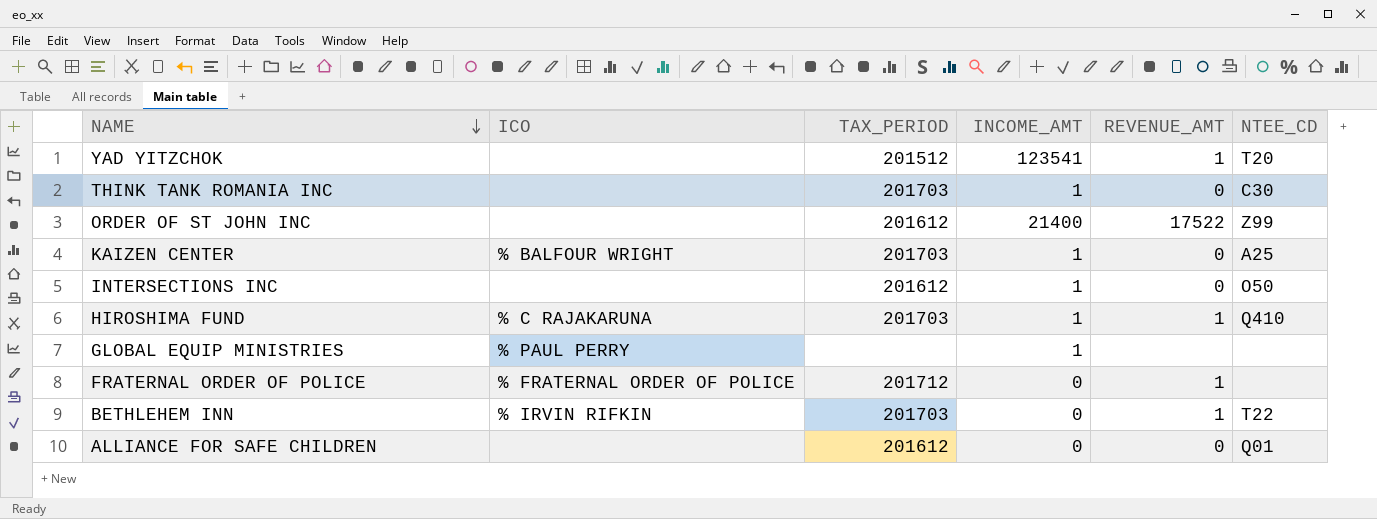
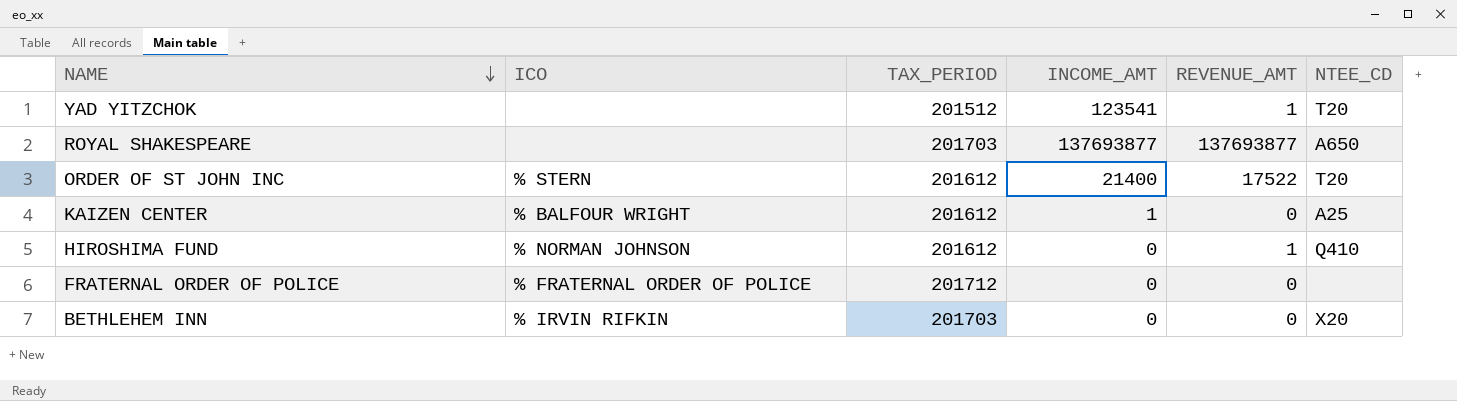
row THINK TANK ROMANIA INC: none | 201703 | 1 | 0 | C30 -> none
row INTERSECTIONS INC: none | 201612 | 1 | 0 | O50 -> none
row GLOBAL EQUIP MINISTRIES: % PAUL PERRY | none | 1 | none | none -> none
row ALLIANCE FOR SAFE CHILDREN: none | 201612 | 0 | 0 | Q01 -> none
row ROYAL SHAKESPEARE: none -> none | 201703 | 137693877 | 137693877 | A650
ORDER OF ST JOHN INC | ICO: none -> % STERN
ORDER OF ST JOHN INC | NTEE_CD: Z99 -> T20
KAIZEN CENTER | TAX_PERIOD: 201703 -> 201612
HIROSHIMA FUND | ICO: % C RAJAKARUNA -> % NORMAN JOHNSON
HIROSHIMA FUND | TAX_PERIOD: 201703 -> 201612
HIROSHIMA FUND | INCOME_AMT: 1 -> 0
FRATERNAL ORDER OF POLICE | REVENUE_AMT: 1 -> 0
BETHLEHEM INN | REVENUE_AMT: 1 -> 0
BETHLEHEM INN | NTEE_CD: T22 -> X20

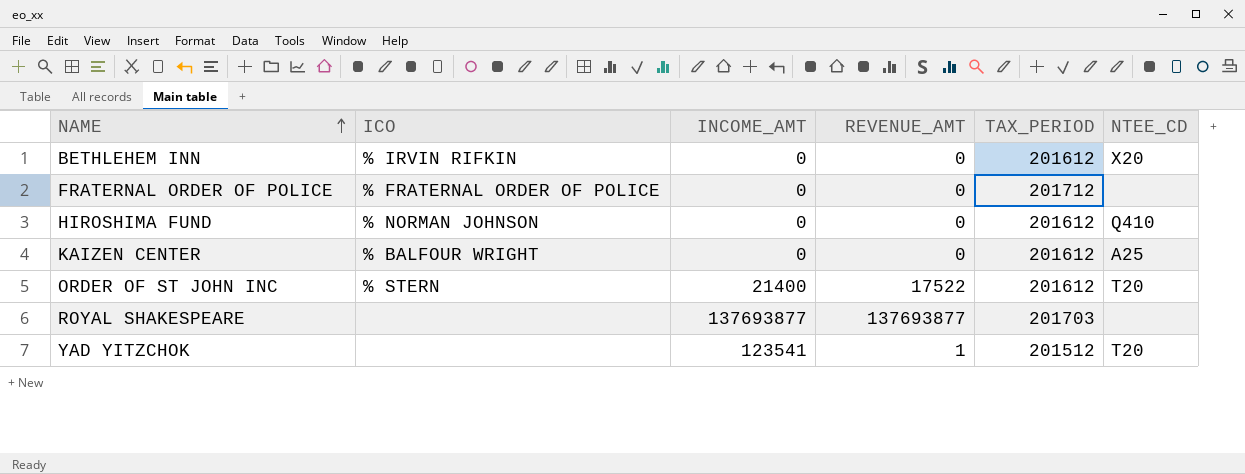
row order: NAME descending -> NAME ascending
column TAX_PERIOD | position: 3 -> 5
BETHLEHEM INN | TAX_PERIOD: 201703 -> 201612
HIROSHIMA FUND | REVENUE_AMT: 1 -> 0
KAIZEN CENTER | INCOME_AMT: 1 -> 0
ROYAL SHAKESPEARE | NTEE_CD: A650 -> none

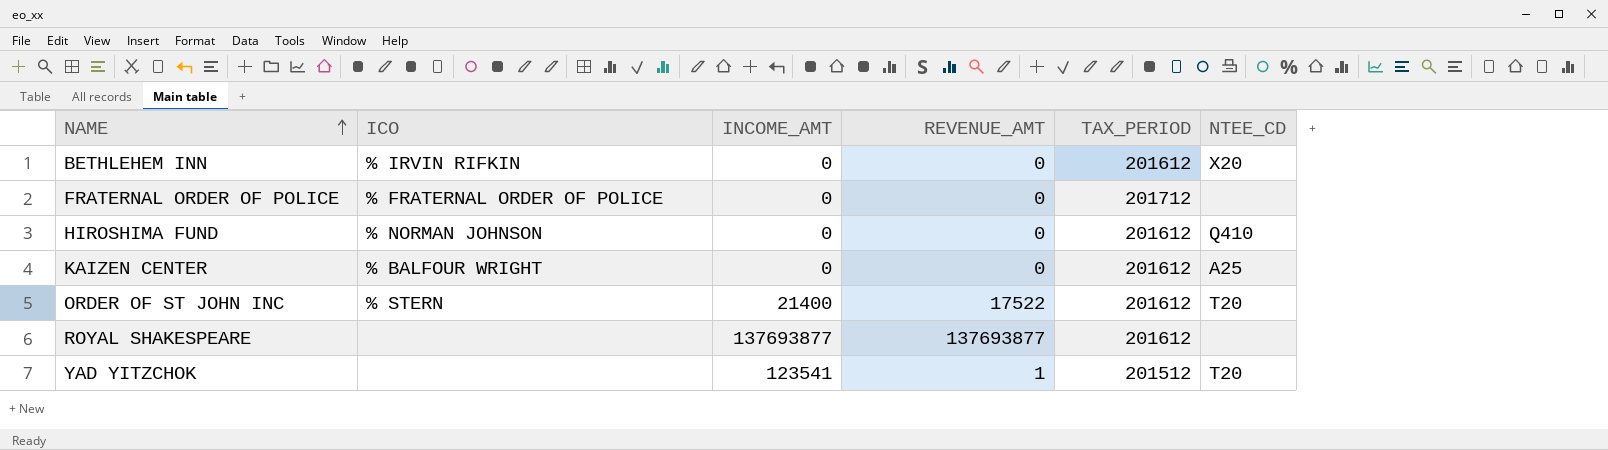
ROYAL SHAKESPEARE | TAX_PERIOD: 201703 -> 201612

